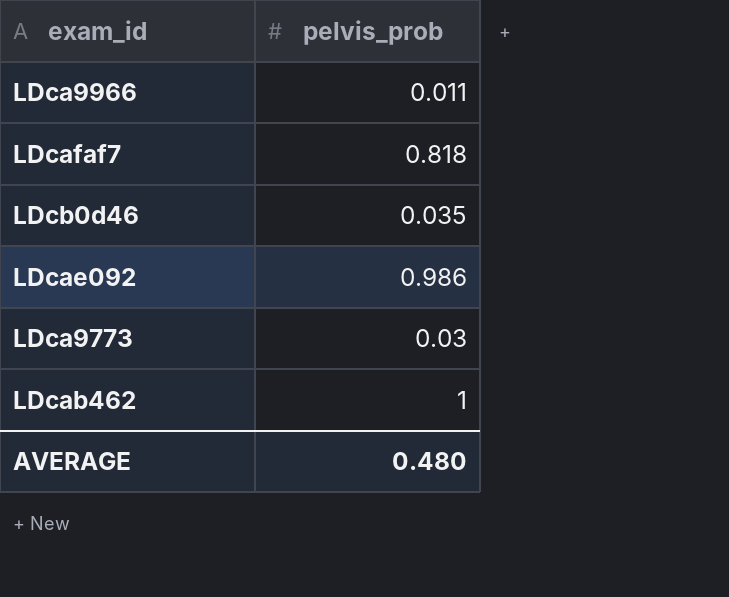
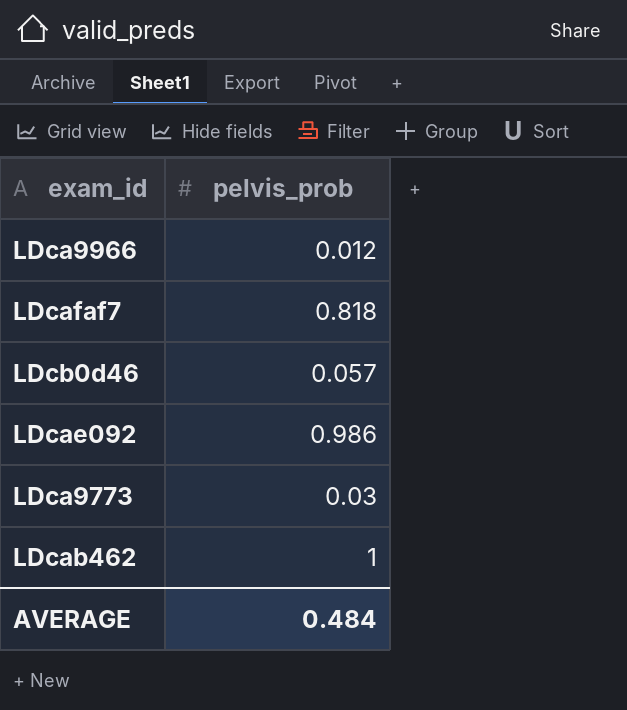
LDca9966 | pelvis_prob: 0.011 -> 0.012
LDcb0d46 | pelvis_prob: 0.035 -> 0.057
AVERAGE | pelvis_prob: 0.480 -> 0.484

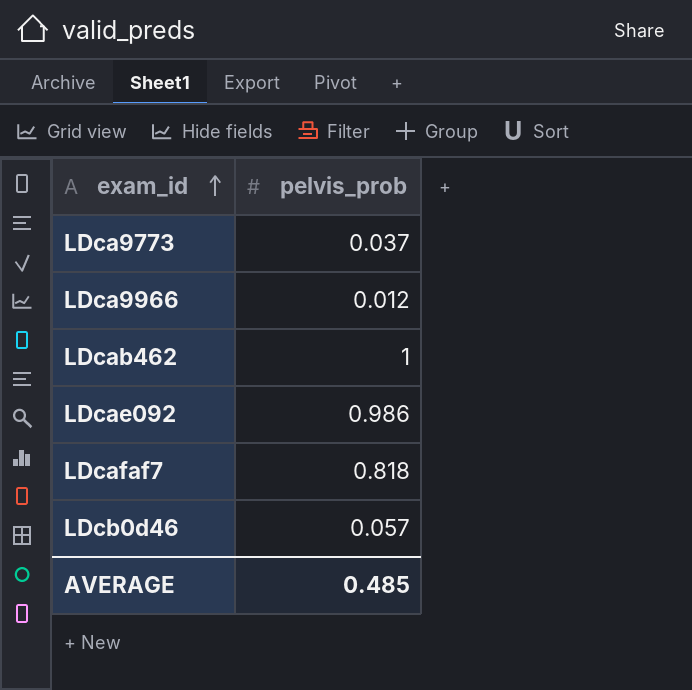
row order: none -> exam_id ascending
LDca9773 | pelvis_prob: 0.03 -> 0.037
AVERAGE | pelvis_prob: 0.484 -> 0.485

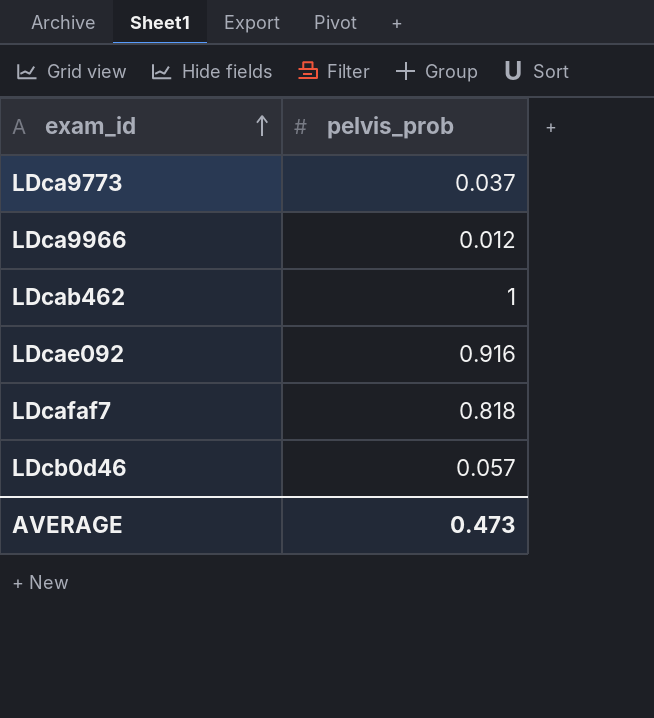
LDcae092 | pelvis_prob: 0.986 -> 0.916
AVERAGE | pelvis_prob: 0.485 -> 0.473

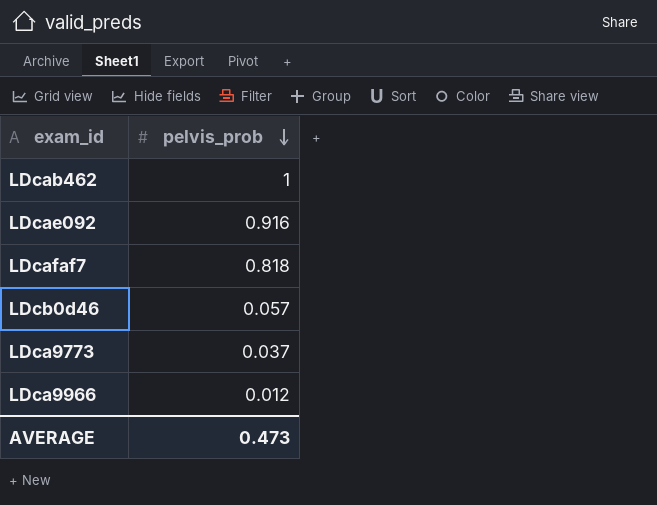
row order: exam_id ascending -> pelvis_prob descending

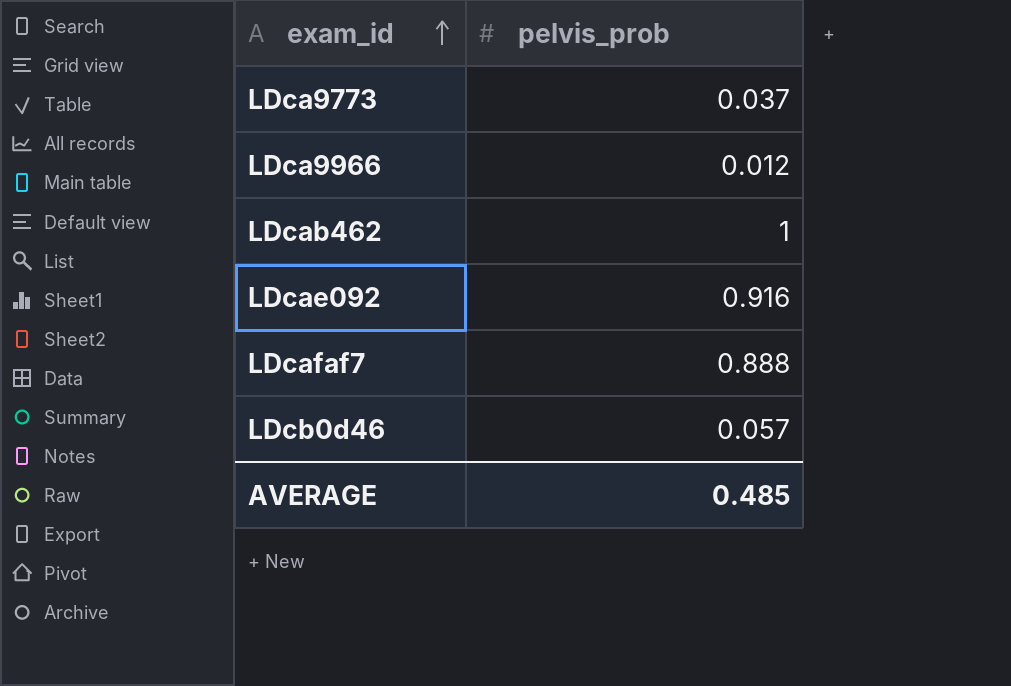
row order: pelvis_prob descending -> exam_id ascending
LDcafaf7 | pelvis_prob: 0.818 -> 0.888
AVERAGE | pelvis_prob: 0.473 -> 0.485

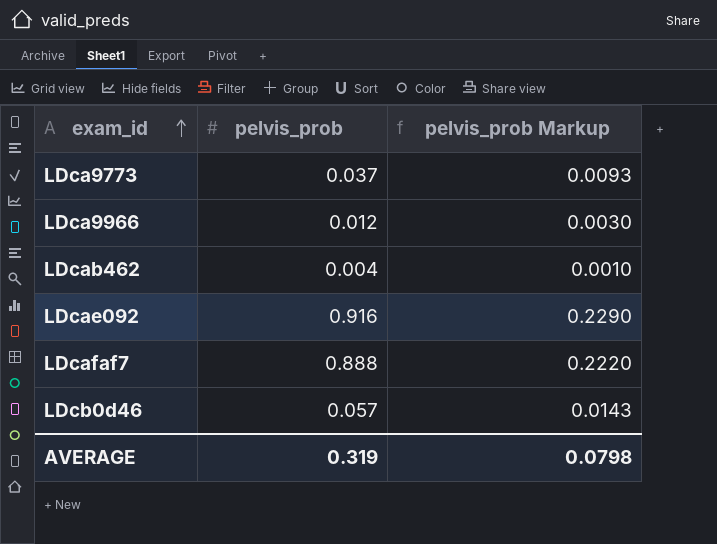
column pelvis_prob Markup | formula: none -> [pelvis_prob] * 0.25
LDcab462 | pelvis_prob: 1 -> 0.004
AVERAGE | pelvis_prob: 0.485 -> 0.319

